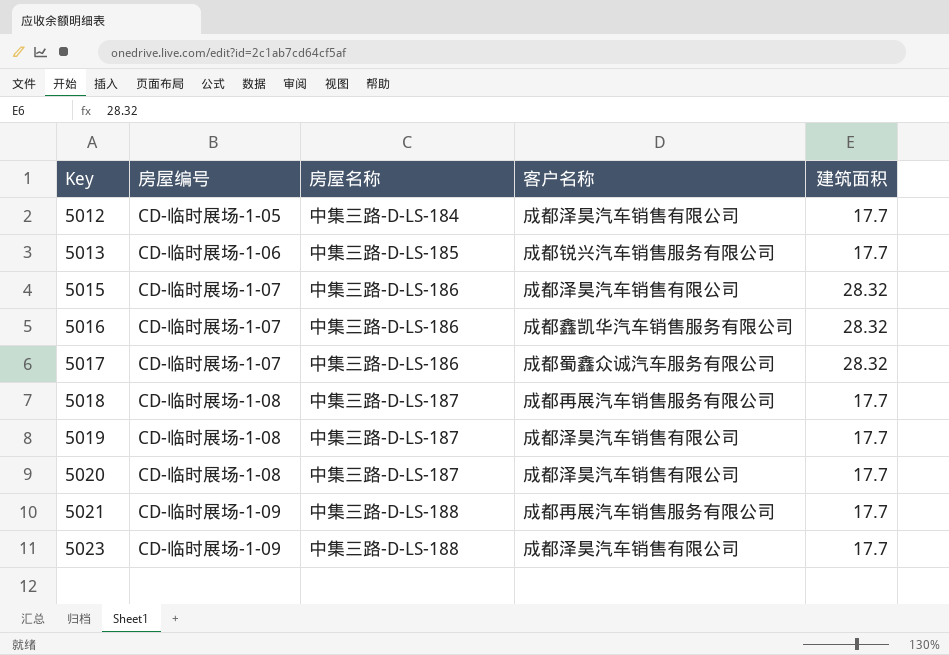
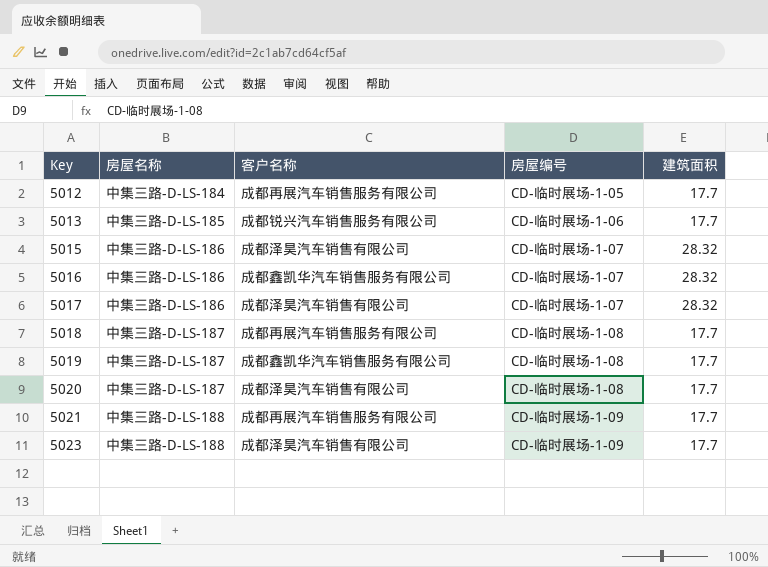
column 房屋编号 | position: 2 -> 4
5012 | 客户名称: 成都泽昊汽车销售有限公司 -> 成都再展汽车销售服务有限公司
5017 | 客户名称: 成都蜀鑫众诚汽车服务有限公司 -> 成都泽昊汽车销售有限公司
5019 | 客户名称: 成都泽昊汽车销售有限公司 -> 成都鑫凯华汽车销售服务有限公司

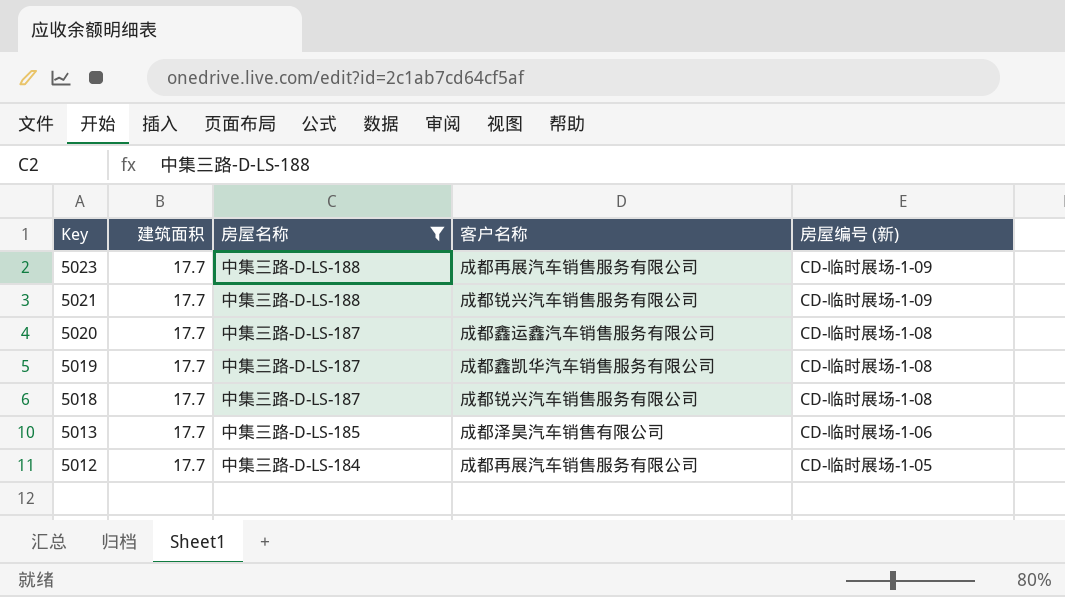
filter: none -> 房屋名称 != 中集三路-D-LS-186
row order: Key ascending -> Key descending
column 建筑面积 | position: 5 -> 2
column name: 房屋编号 -> 房屋编号 (新)
5023 | 客户名称: 成都泽昊汽车销售有限公司 -> 成都再展汽车销售服务有限公司
5021 | 客户名称: 成都再展汽车销售服务有限公司 -> 成都锐兴汽车销售服务有限公司
5020 | 客户名称: 成都泽昊汽车销售有限公司 -> 成都鑫运鑫汽车销售服务有限公司
5018 | 客户名称: 成都再展汽车销售服务有限公司 -> 成都锐兴汽车销售服务有限公司
5013 | 客户名称: 成都锐兴汽车销售服务有限公司 -> 成都泽昊汽车销售有限公司

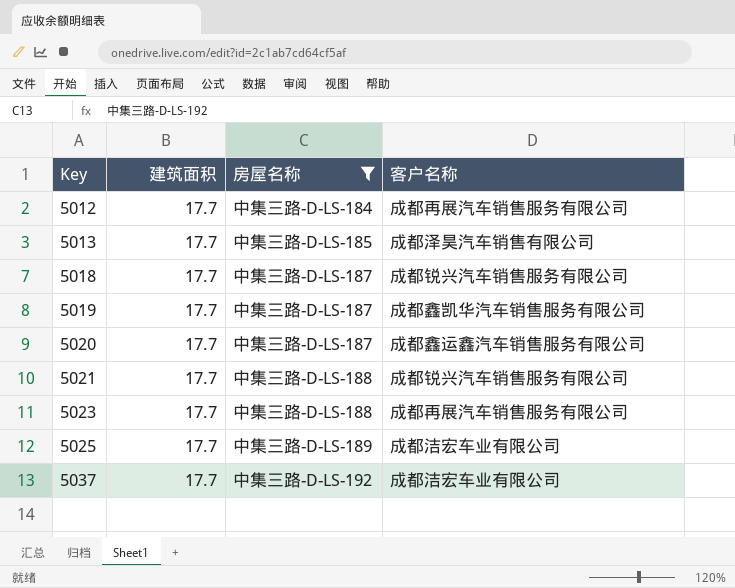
row order: Key descending -> Key ascending
column 房屋编号 (新) | position: 5 -> none
row 5025: none -> 17.7 | 中集三路-D-LS-189 | 成都洁宏车业有限公司
row 5037: none -> 17.7 | 中集三路-D-LS-192 | 成都洁宏车业有限公司

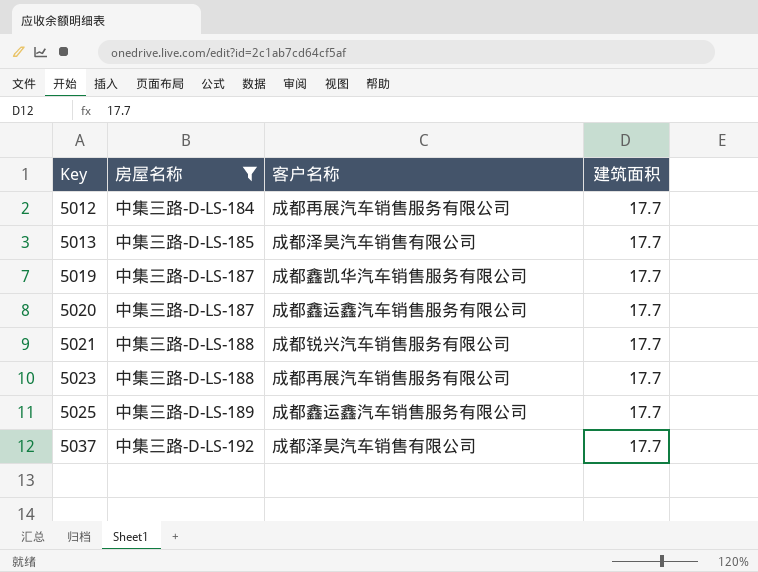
column 建筑面积 | position: 2 -> 4
row 5018: 17.7 | 中集三路-D-LS-187 | 成都锐兴汽车销售服务有限公司 -> none
5025 | 客户名称: 成都洁宏车业有限公司 -> 成都鑫运鑫汽车销售服务有限公司
5037 | 客户名称: 成都洁宏车业有限公司 -> 成都泽昊汽车销售有限公司

